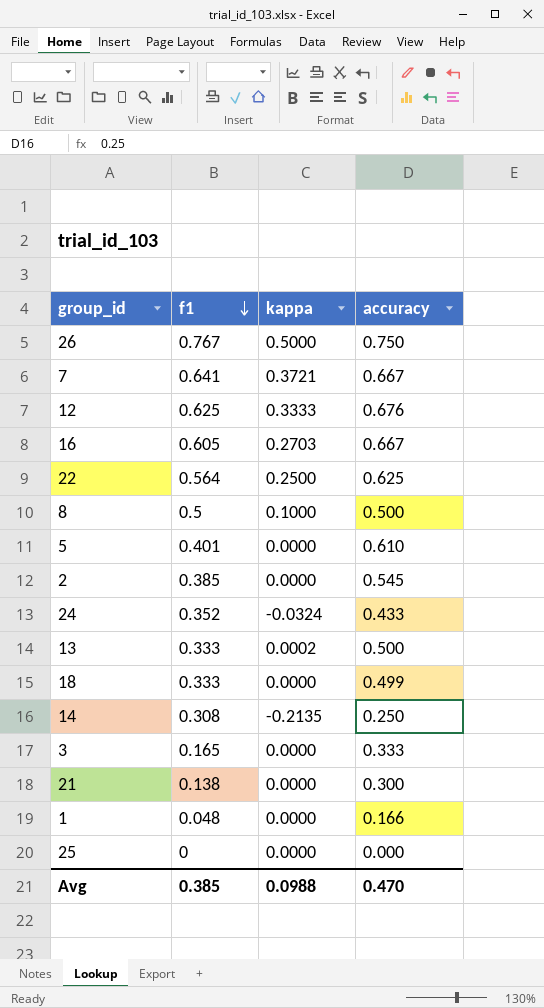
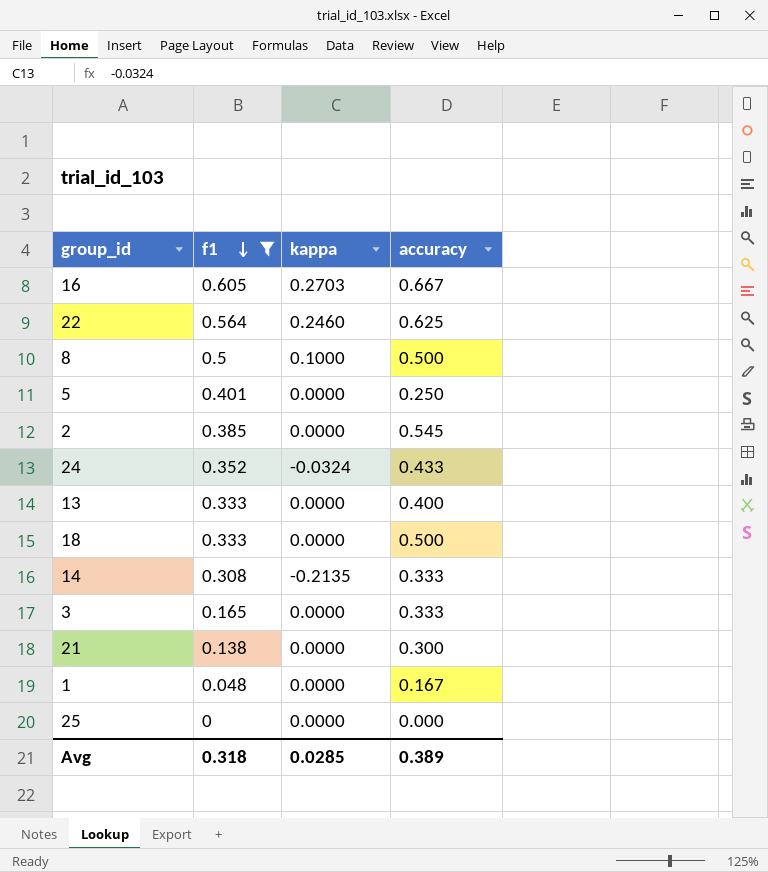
filter: none -> f1 <= 0.605
22 | kappa: 0.2500 -> 0.2460
5 | accuracy: 0.610 -> 0.250
13 | kappa: 0.0002 -> 0.0000
13 | accuracy: 0.500 -> 0.400
18 | accuracy: 0.499 -> 0.500
14 | accuracy: 0.250 -> 0.333
1 | accuracy: 0.166 -> 0.167
Avg | f1: 0.385 -> 0.318
Avg | kappa: 0.0988 -> 0.0285
Avg | accuracy: 0.470 -> 0.389

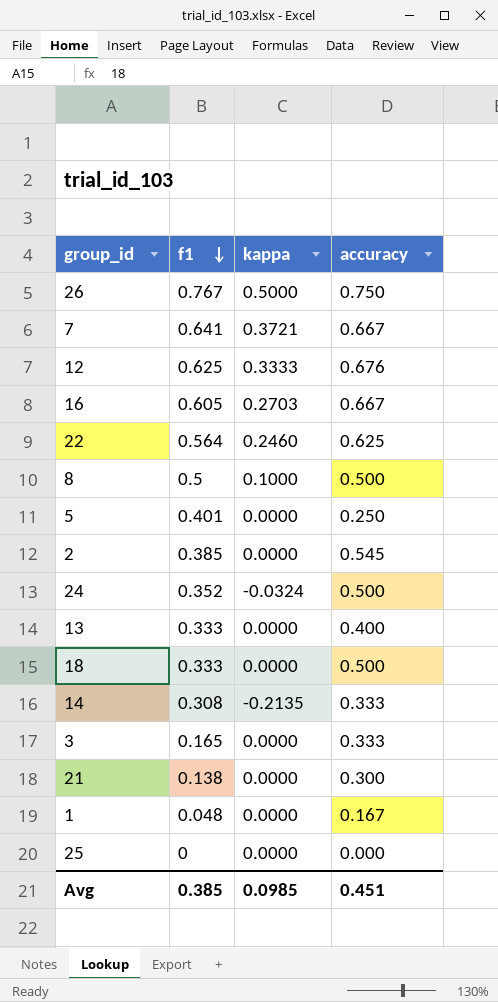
filter: f1 <= 0.605 -> none
24 | accuracy: 0.433 -> 0.500
Avg | f1: 0.318 -> 0.385
Avg | kappa: 0.0285 -> 0.0985
Avg | accuracy: 0.389 -> 0.451

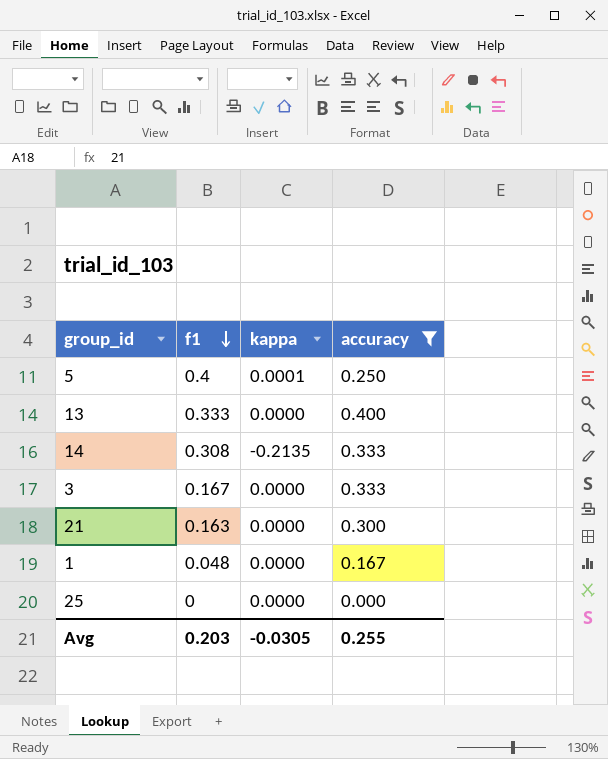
filter: none -> accuracy <= 0.400
5 | f1: 0.401 -> 0.4
5 | kappa: 0.0000 -> 0.0001
3 | f1: 0.165 -> 0.167
21 | f1: 0.138 -> 0.163
Avg | f1: 0.385 -> 0.203
Avg | kappa: 0.0985 -> -0.0305
Avg | accuracy: 0.451 -> 0.255

